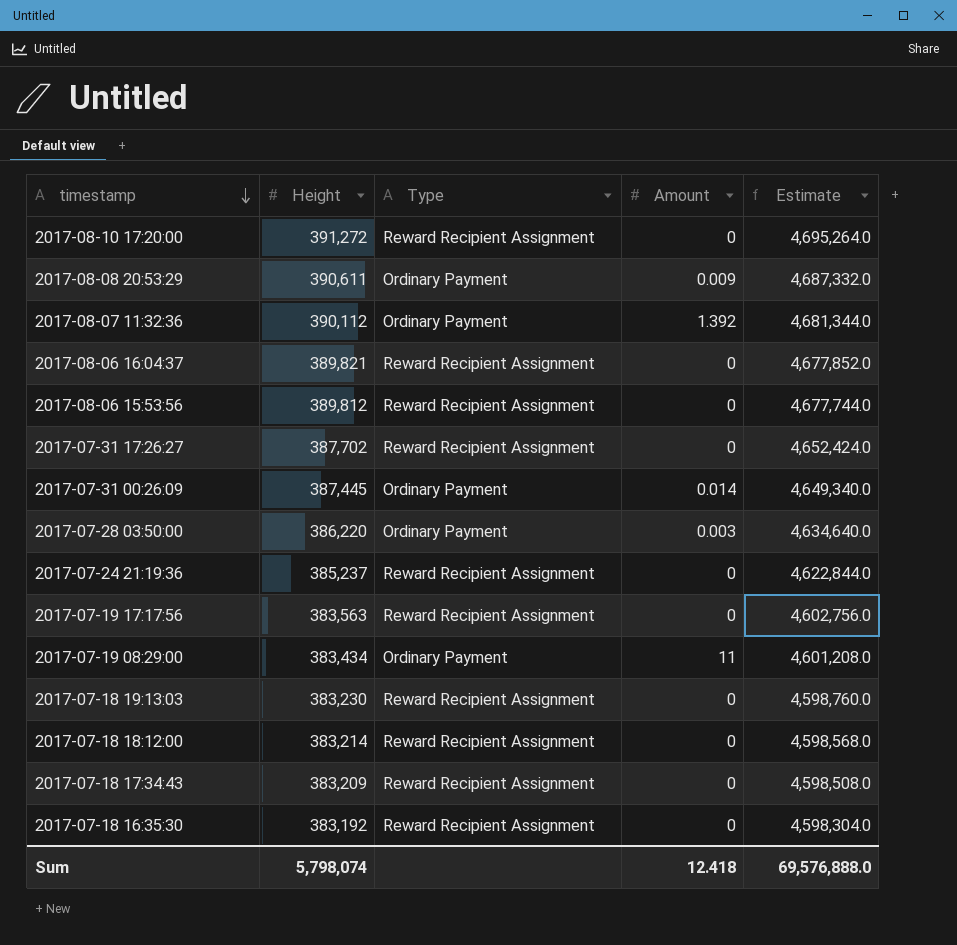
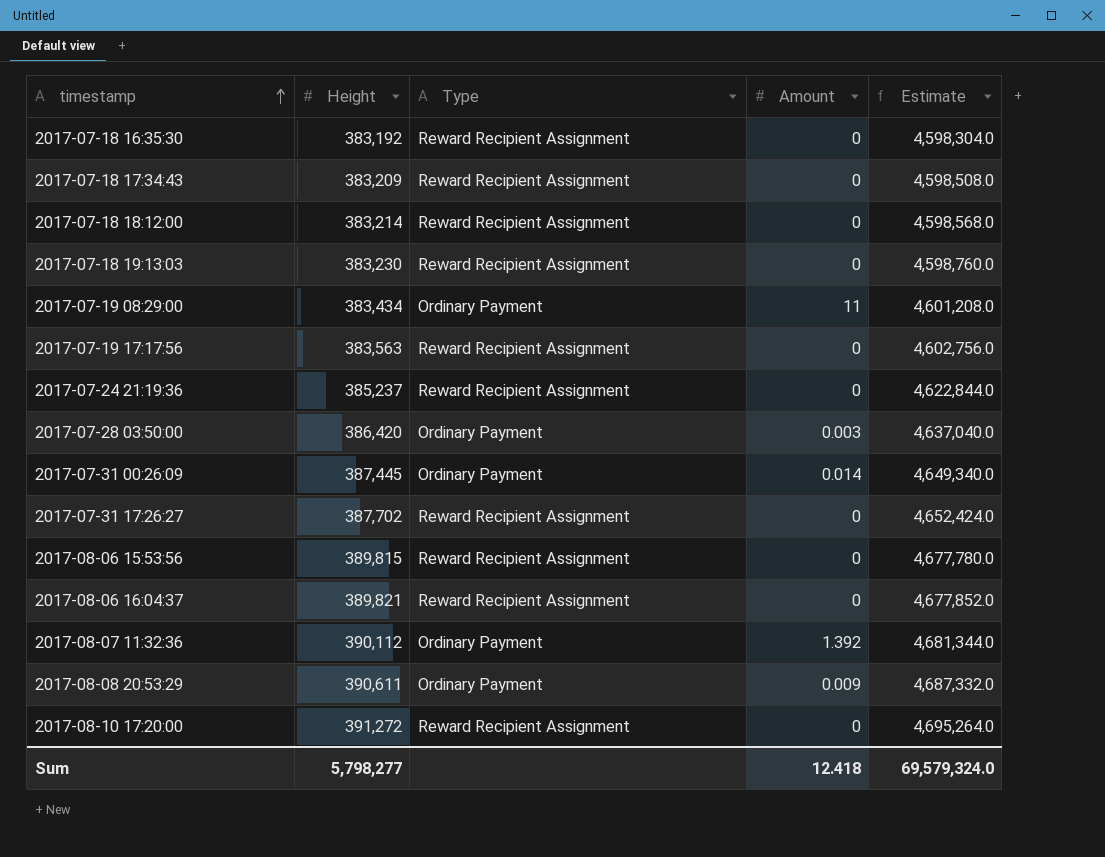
row order: timestamp descending -> timestamp ascending
2017-07-28 03:50:00 | Height: 386,220 -> 386,420
2017-07-28 03:50:00 | Estimate: 4,634,640.0 -> 4,637,040.0
2017-08-06 15:53:56 | Height: 389,812 -> 389,815
2017-08-06 15:53:56 | Estimate: 4,677,744.0 -> 4,677,780.0
Sum | Height: 5,798,074 -> 5,798,277
Sum | Estimate: 69,576,888.0 -> 69,579,324.0

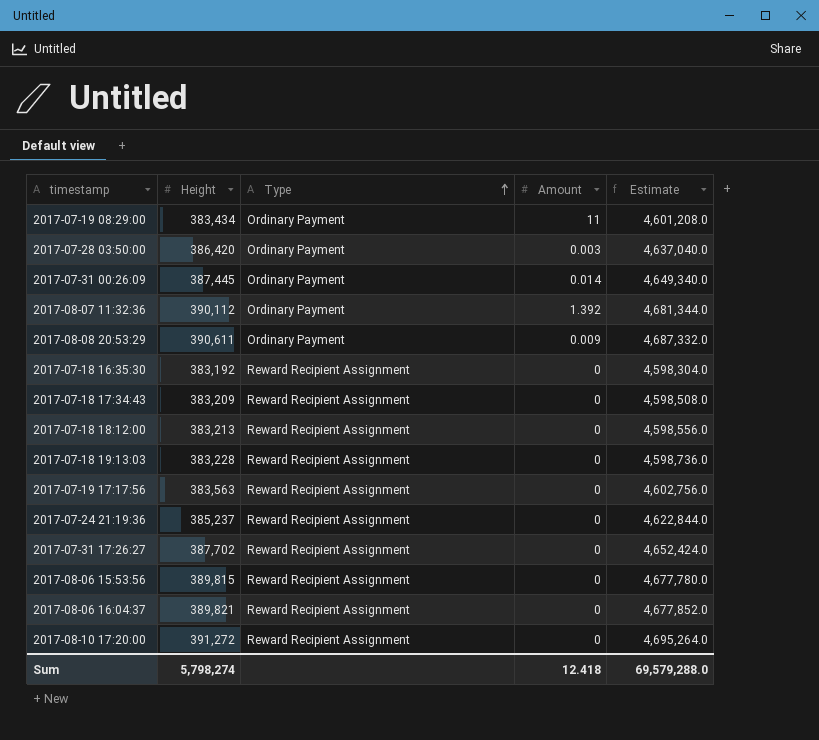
row order: timestamp ascending -> Type ascending
2017-07-18 18:12:00 | Height: 383,214 -> 383,213
2017-07-18 18:12:00 | Estimate: 4,598,568.0 -> 4,598,556.0
2017-07-18 19:13:03 | Height: 383,230 -> 383,228
2017-07-18 19:13:03 | Estimate: 4,598,760.0 -> 4,598,736.0
Sum | Height: 5,798,277 -> 5,798,274
Sum | Estimate: 69,579,324.0 -> 69,579,288.0

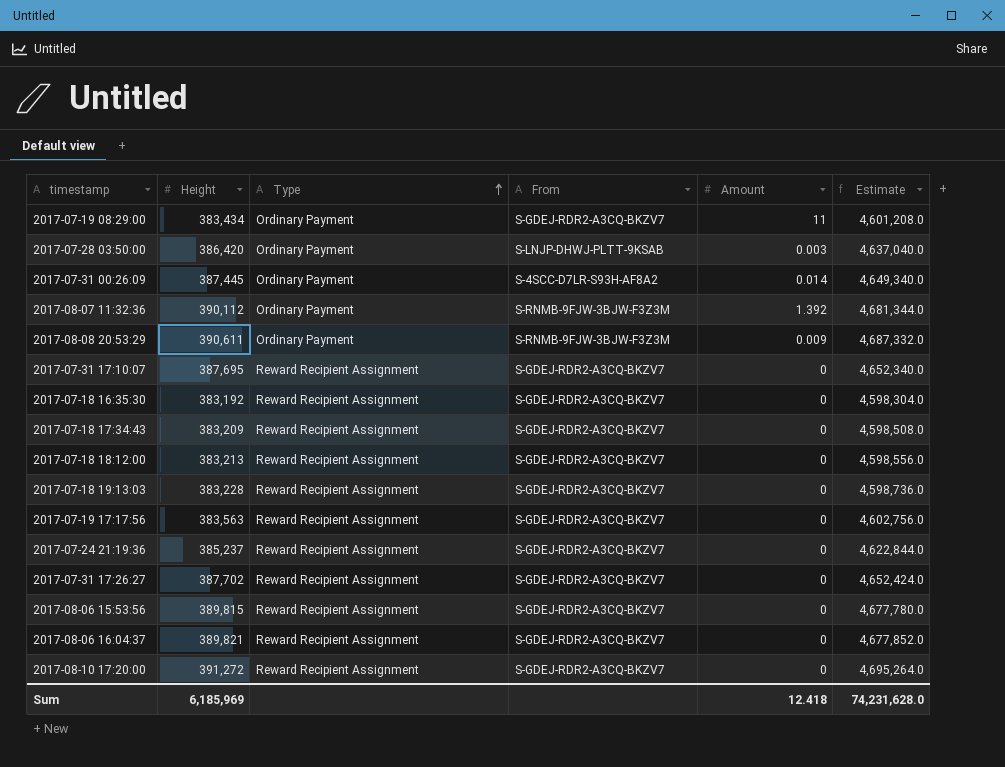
column From | position: none -> 4
row 2017-07-31 17:10:07: none -> 387,695 | Reward Recipient Assignment | S-GDEJ-RDR2-A3CQ-BKZV7 | 0 | 4,652,340.0
Sum | Height: 5,798,274 -> 6,185,969
Sum | Estimate: 69,579,288.0 -> 74,231,628.0

